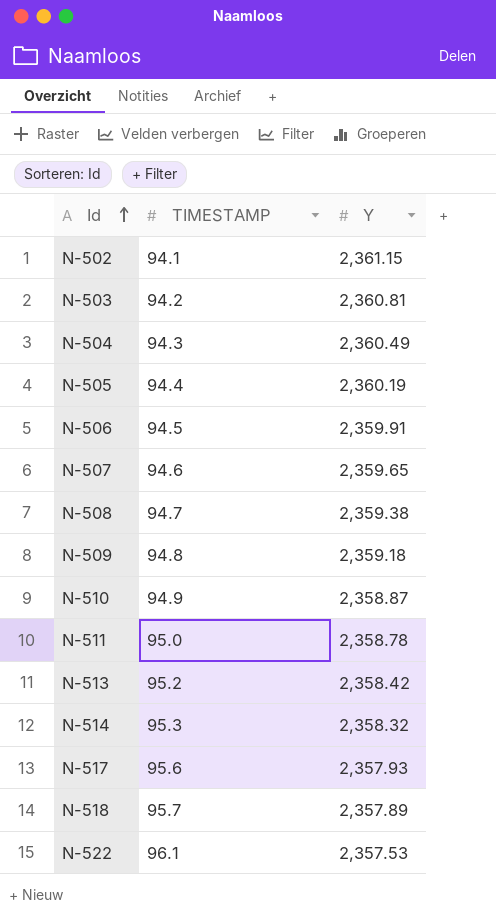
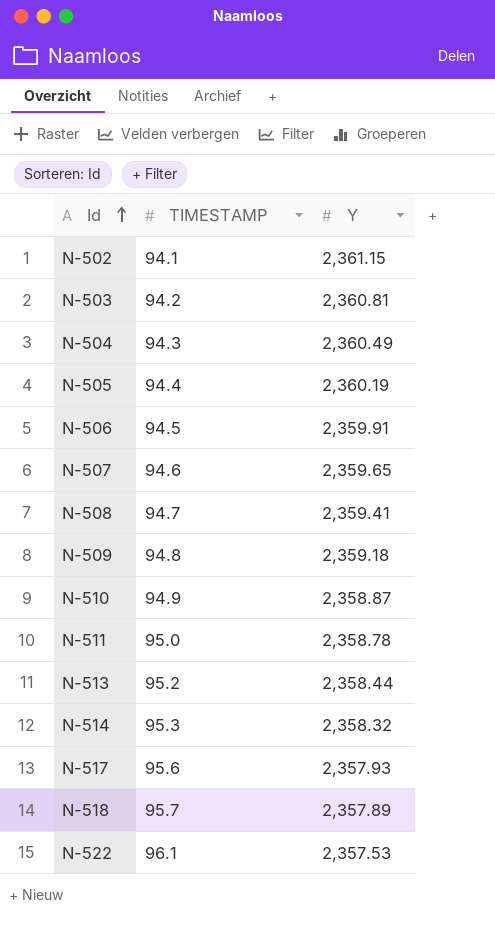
N-508 | Y: 2,359.38 -> 2,359.41
N-513 | Y: 2,358.42 -> 2,358.44

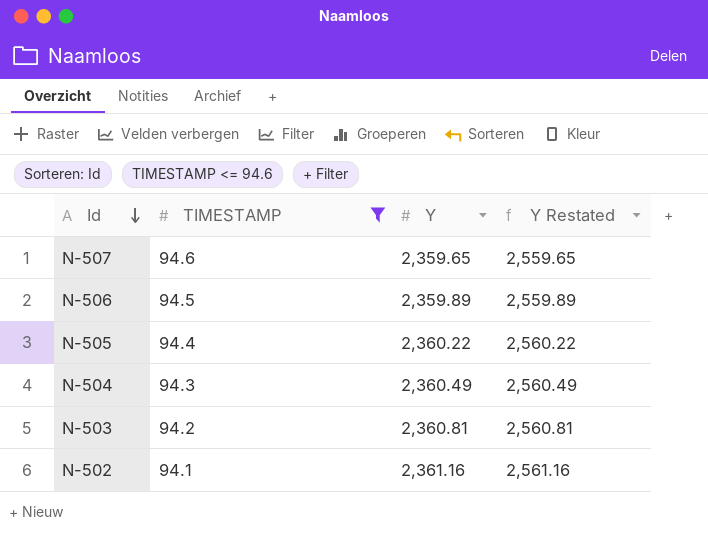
filter: none -> TIMESTAMP <= 94.6
row order: Id ascending -> Id descending
column Y Restated | formula: none -> [Y] + 200
N-506 | Y: 2,359.91 -> 2,359.89
N-505 | Y: 2,360.19 -> 2,360.22
N-502 | Y: 2,361.15 -> 2,361.16

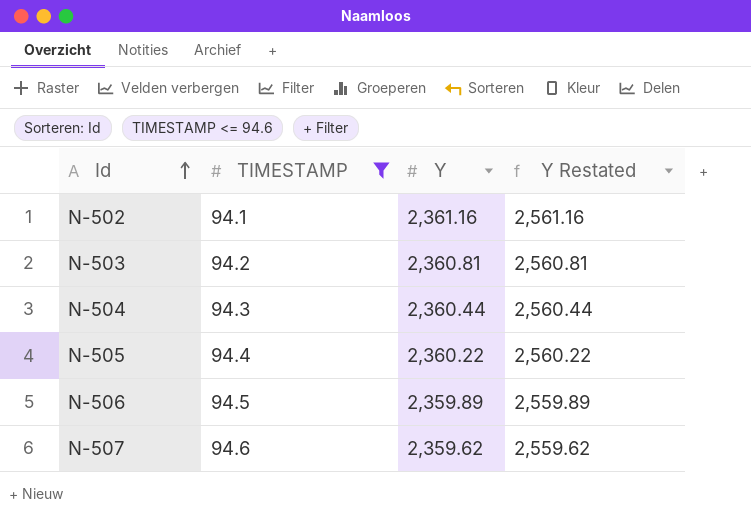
row order: Id descending -> Id ascending
N-504 | Y: 2,360.49 -> 2,360.44
N-504 | Y Restated: 2,560.49 -> 2,560.44
N-507 | Y: 2,359.65 -> 2,359.62
N-507 | Y Restated: 2,559.65 -> 2,559.62

